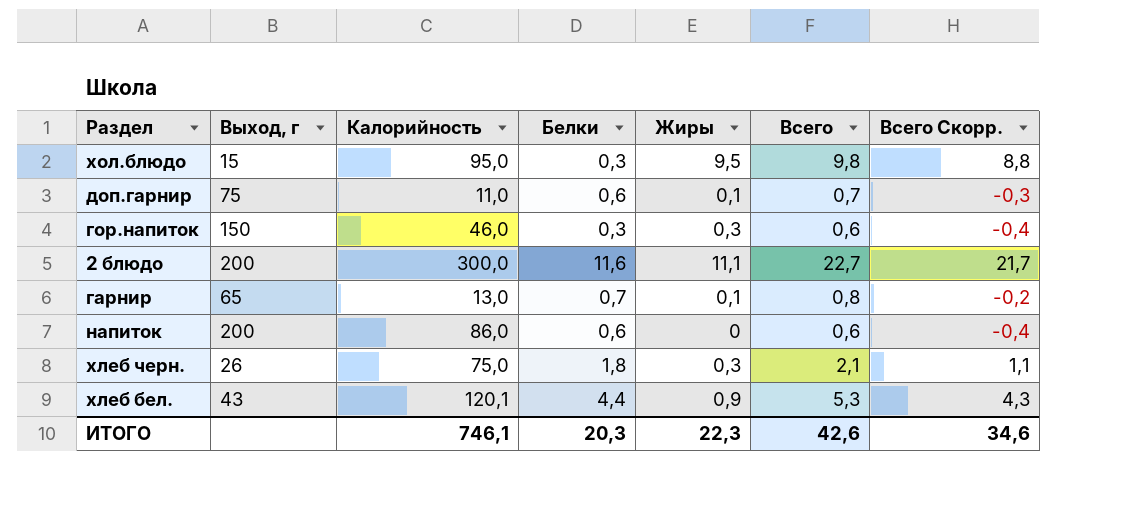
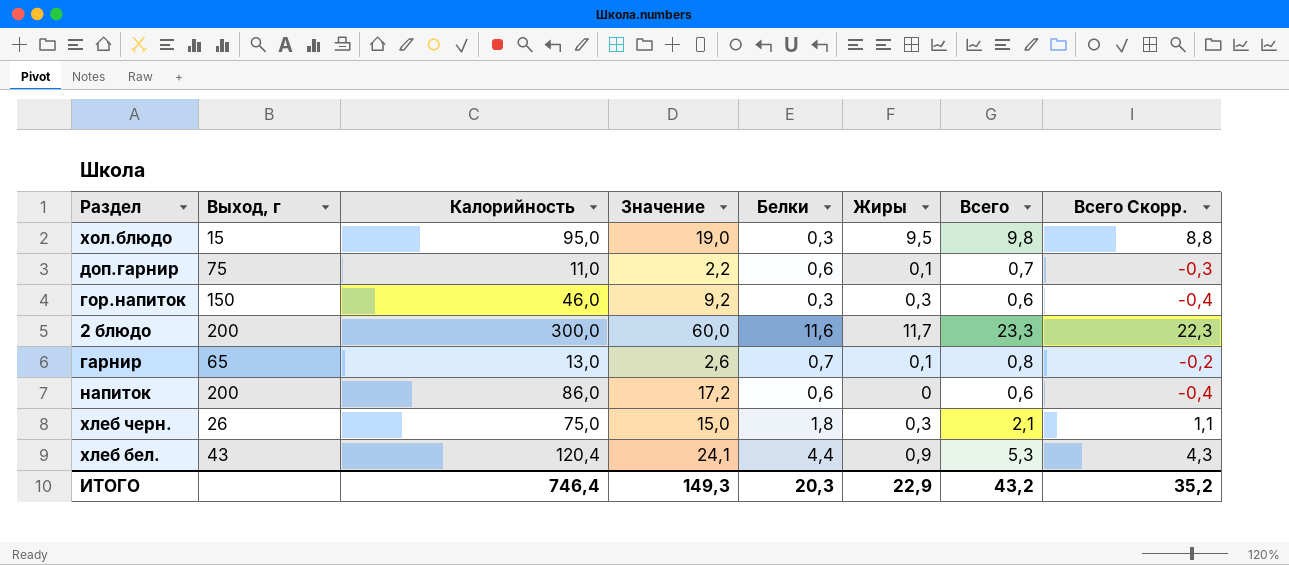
column Значение | formula: none -> [Калорийность] * 0,2
2 блюдо | Жиры: 11,1 -> 11,7
2 блюдо | Всего: 22,7 -> 23,3
2 блюдо | Всего Скорр.: 21,7 -> 22,3
хлеб бел. | Калорийность: 120,1 -> 120,4
ИТОГО | Калорийность: 746,1 -> 746,4
ИТОГО | Жиры: 22,3 -> 22,9
ИТОГО | Всего: 42,6 -> 43,2
ИТОГО | Всего Скорр.: 34,6 -> 35,2

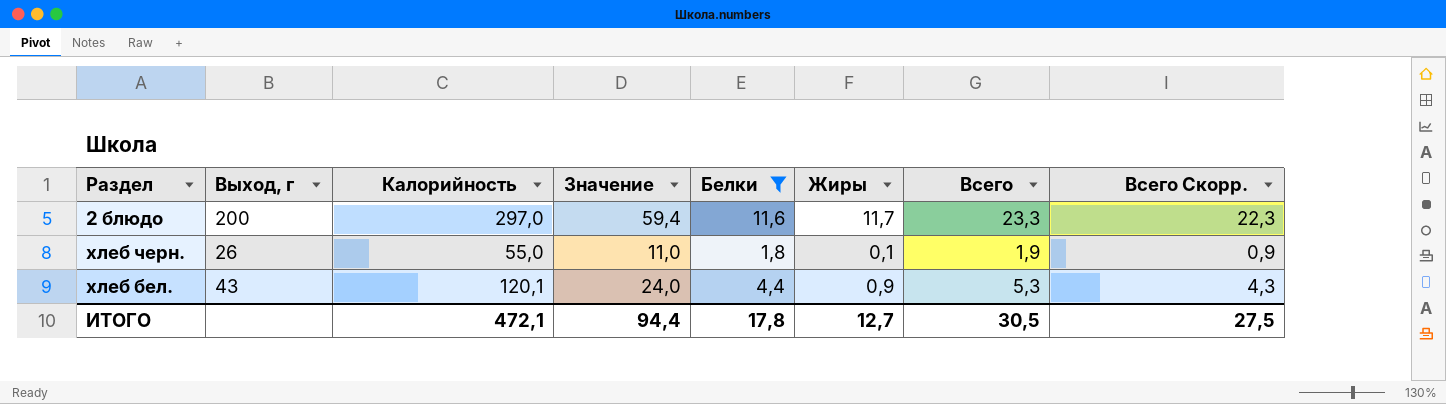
filter: none -> Белки >= 1,8
2 блюдо | Калорийность: 300,0 -> 297,0
2 блюдо | Значение: 60,0 -> 59,4
хлеб черн. | Калорийность: 75,0 -> 55,0
хлеб черн. | Значение: 15,0 -> 11,0
хлеб черн. | Жиры: 0,3 -> 0,1
хлеб черн. | Всего: 2,1 -> 1,9
хлеб черн. | Всего Скорр.: 1,1 -> 0,9
хлеб бел. | Калорийность: 120,4 -> 120,1
хлеб бел. | Значение: 24,1 -> 24,0
ИТОГО | Калорийность: 746,4 -> 472,1
ИТОГО | Значение: 149,3 -> 94,4
ИТОГО | Белки: 20,3 -> 17,8
ИТОГО | Жиры: 22,9 -> 12,7
ИТОГО | Всего: 43,2 -> 30,5
ИТОГО | Всего Скорр.: 35,2 -> 27,5

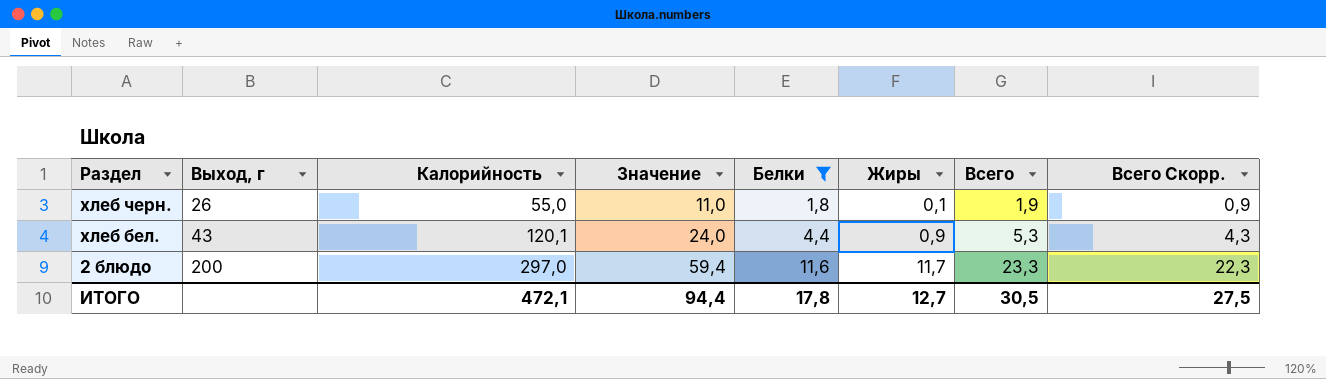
row order: none -> Раздел descending

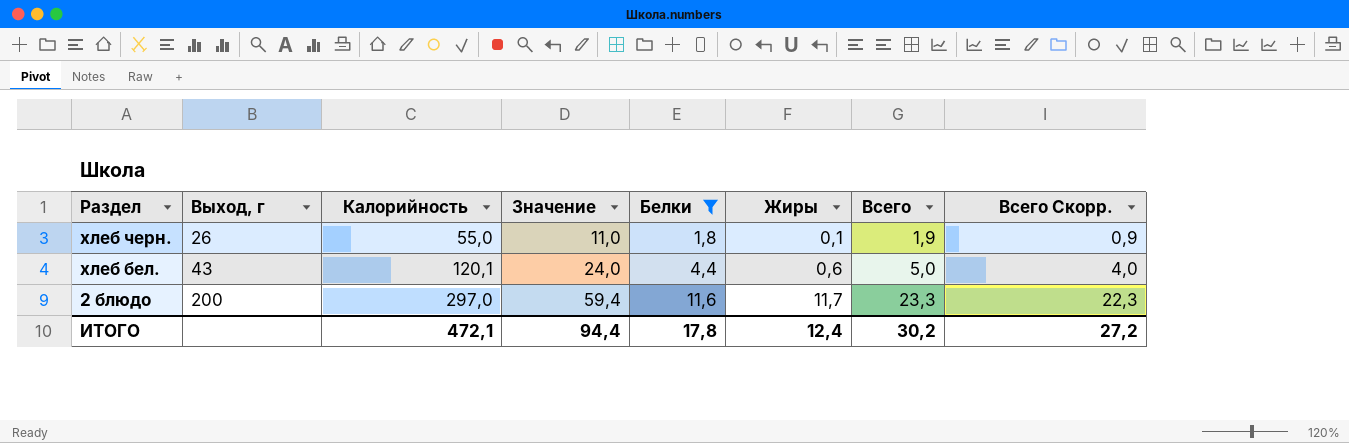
хлеб бел. | Жиры: 0,9 -> 0,6
хлеб бел. | Всего: 5,3 -> 5,0
хлеб бел. | Всего Скорр.: 4,3 -> 4,0
ИТОГО | Жиры: 12,7 -> 12,4
ИТОГО | Всего: 30,5 -> 30,2
ИТОГО | Всего Скорр.: 27,5 -> 27,2

